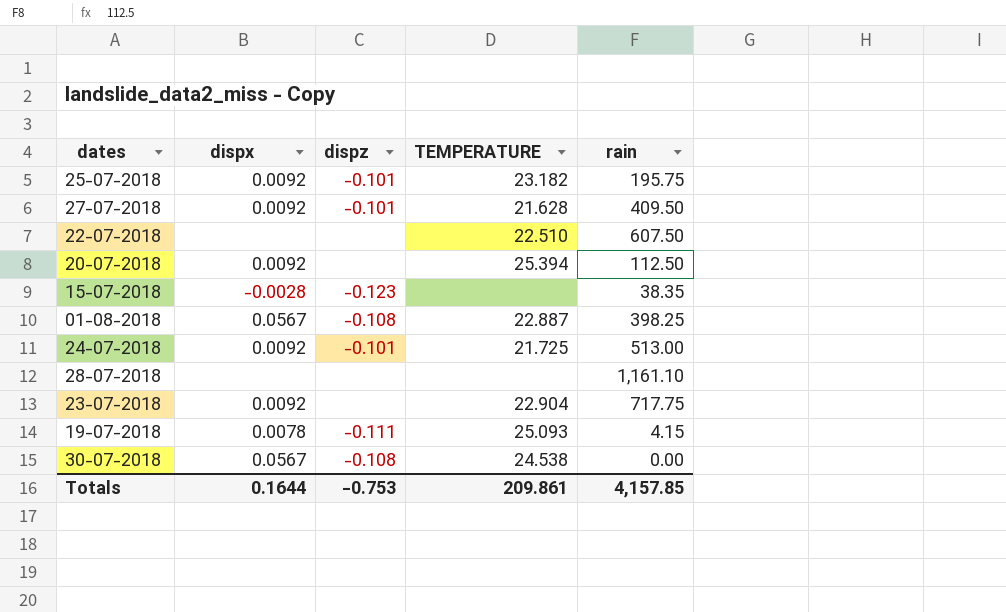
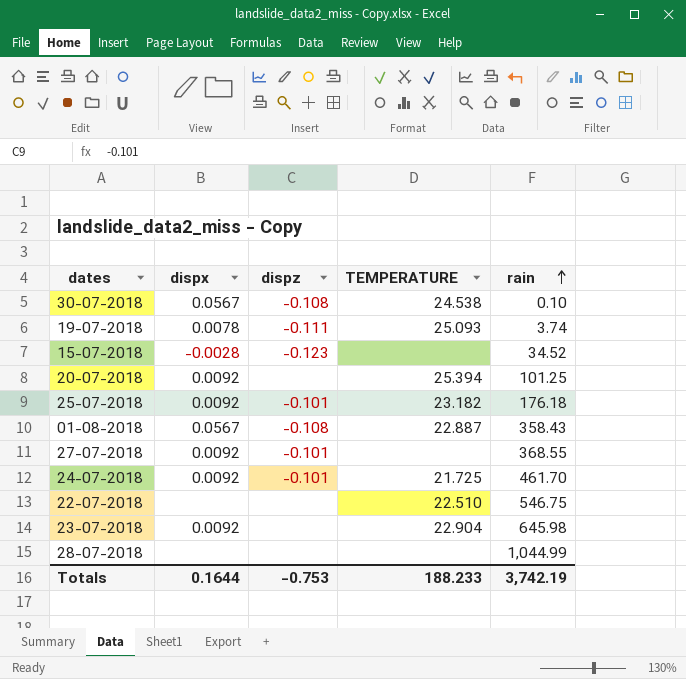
row order: none -> rain ascending
30-07-2018 | rain: 0.00 -> 0.10
19-07-2018 | rain: 4.15 -> 3.74
15-07-2018 | rain: 38.35 -> 34.52
20-07-2018 | rain: 112.50 -> 101.25
25-07-2018 | rain: 195.75 -> 176.18
01-08-2018 | rain: 398.25 -> 358.43
27-07-2018 | TEMPERATURE: 21.628 -> none
27-07-2018 | rain: 409.50 -> 368.55
24-07-2018 | rain: 513.00 -> 461.70
22-07-2018 | rain: 607.50 -> 546.75
23-07-2018 | rain: 717.75 -> 645.98
28-07-2018 | rain: 1,161.10 -> 1,044.99
Totals | TEMPERATURE: 209.861 -> 188.233
Totals | rain: 4,157.85 -> 3,742.19

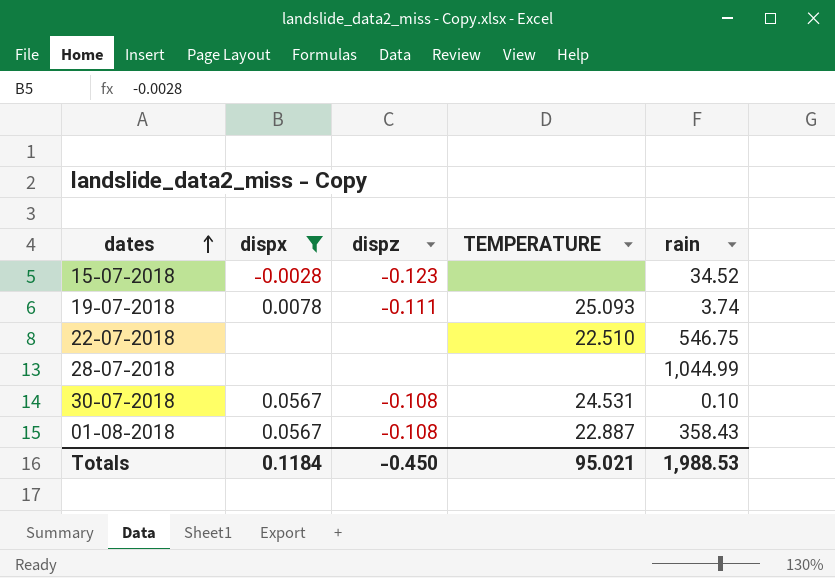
filter: none -> dispx != 0.0092
row order: rain ascending -> dates ascending
30-07-2018 | TEMPERATURE: 24.538 -> 24.531
Totals | dispx: 0.1644 -> 0.1184
Totals | dispz: -0.753 -> -0.450
Totals | TEMPERATURE: 188.233 -> 95.021
Totals | rain: 3,742.19 -> 1,988.53

